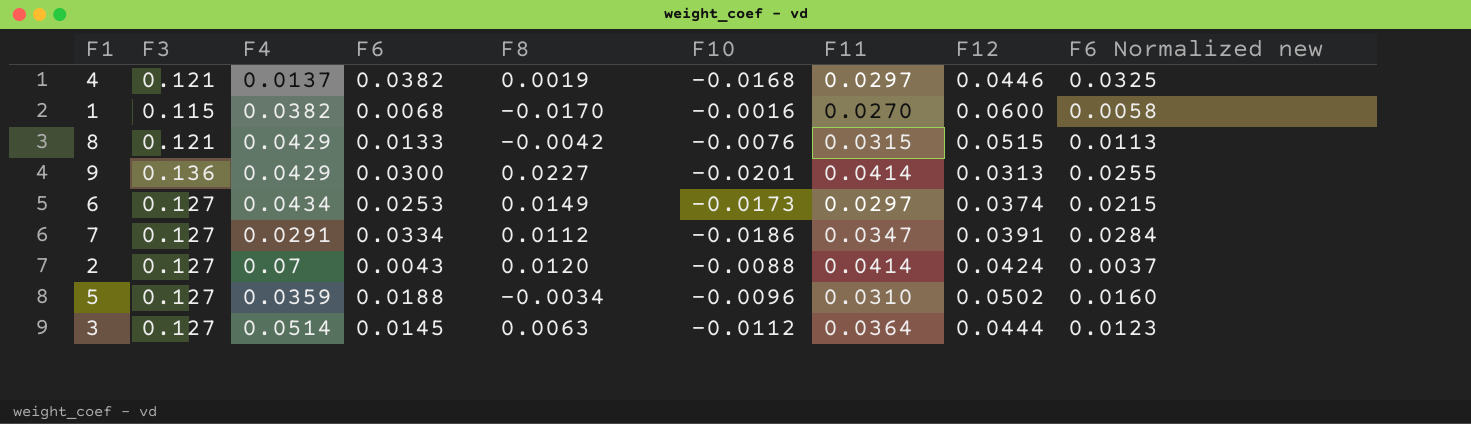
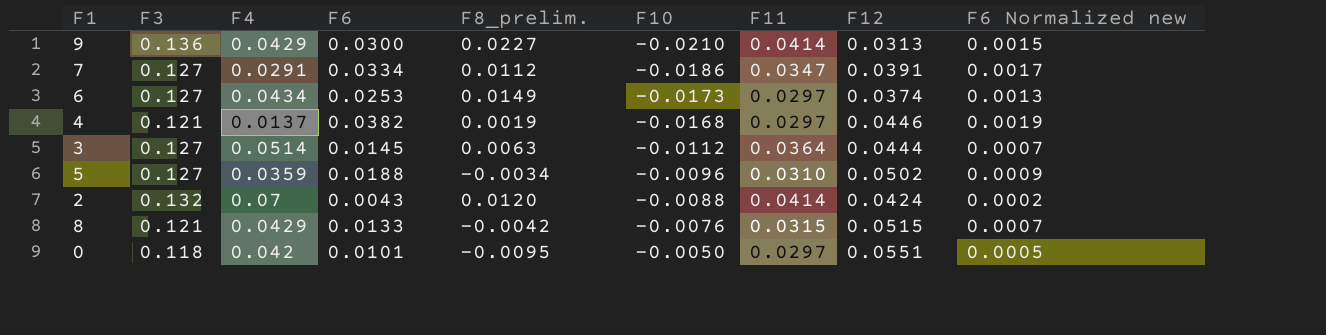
row order: none -> F10 ascending
column name: F8 -> F8_prelim.
column F6 Normalized new | formula: [F6] * 0.85 -> [F6] * 0.05
row 1: 0.115 | 0.0382 | 0.0068 | -0.0170 | -0.0016 | 0.0270 | 0.0600 | 0.0058 -> none
9 | F10: -0.0201 -> -0.0210
2 | F3: 0.127 -> 0.132
row 0: none -> 0.118 | 0.042 | 0.0101 | -0.0095 | -0.0050 | 0.0297 | 0.0551 | 0.0005

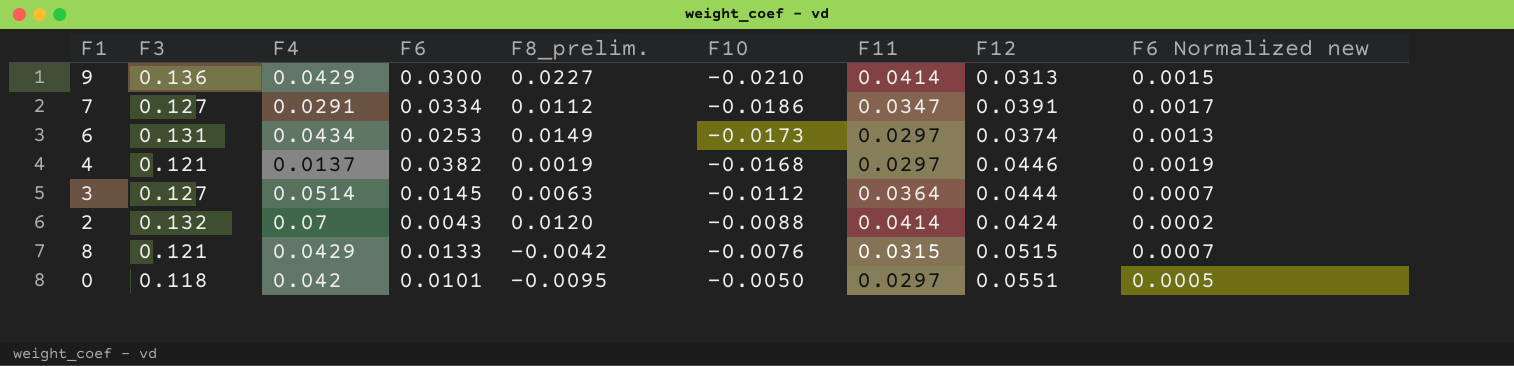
row 5: 0.127 | 0.0359 | 0.0188 | -0.0034 | -0.0096 | 0.0310 | 0.0502 | 0.0009 -> none
6 | F3: 0.127 -> 0.131

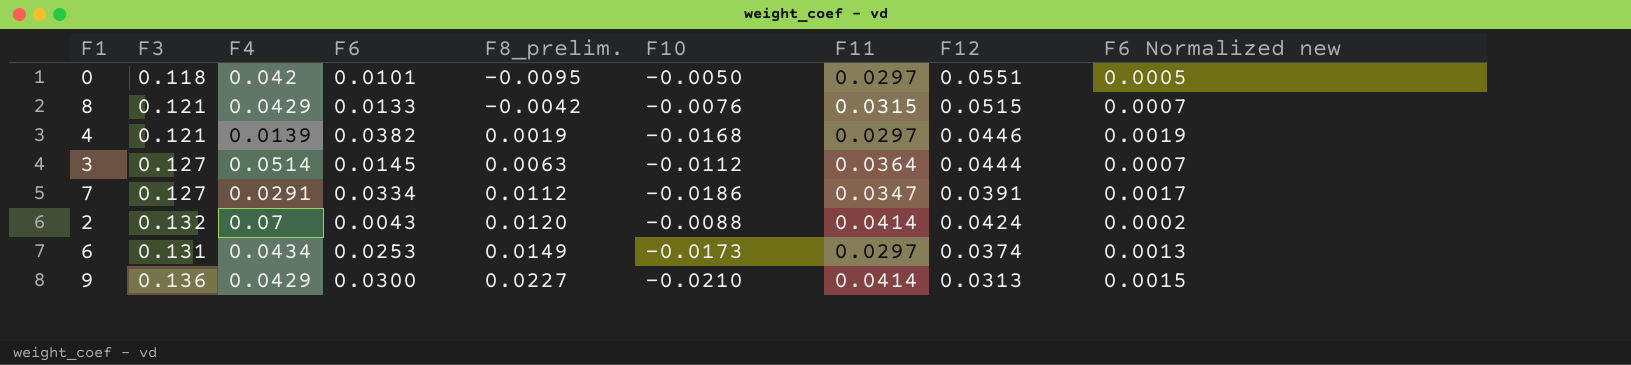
row order: F10 ascending -> F8_prelim. ascending
4 | F4: 0.0137 -> 0.0139

